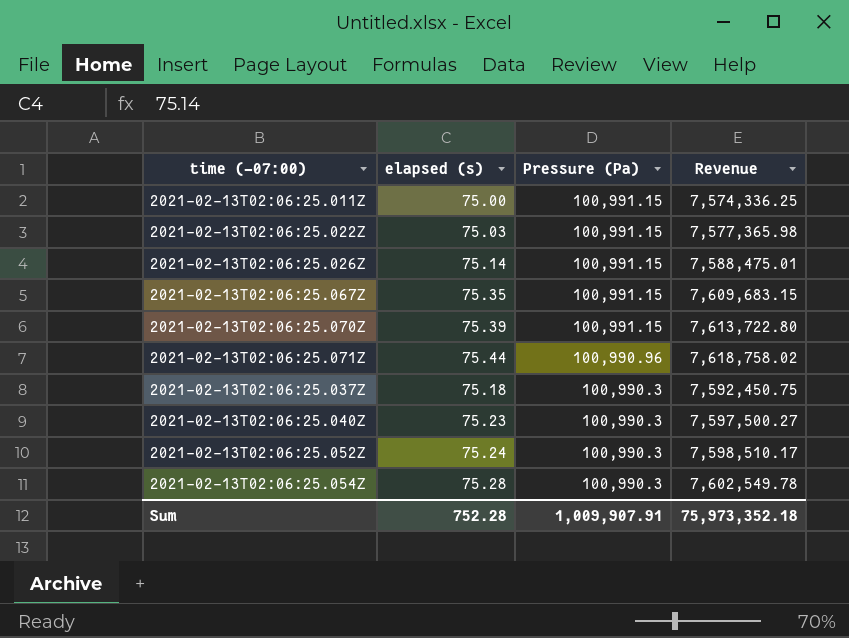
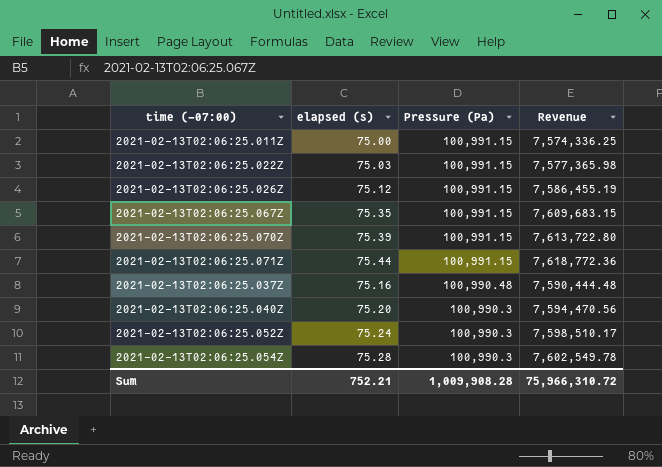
2021-02-13T02:06:25.026Z | elapsed (s): 75.14 -> 75.12
2021-02-13T02:06:25.026Z | Revenue: 7,588,475.01 -> 7,586,455.19
2021-02-13T02:06:25.071Z | Pressure (Pa): 100,990.96 -> 100,991.15
2021-02-13T02:06:25.071Z | Revenue: 7,618,758.02 -> 7,618,772.36
2021-02-13T02:06:25.037Z | elapsed (s): 75.18 -> 75.16
2021-02-13T02:06:25.037Z | Pressure (Pa): 100,990.3 -> 100,990.48
2021-02-13T02:06:25.037Z | Revenue: 7,592,450.75 -> 7,590,444.48
2021-02-13T02:06:25.040Z | elapsed (s): 75.23 -> 75.20
2021-02-13T02:06:25.040Z | Revenue: 7,597,500.27 -> 7,594,470.56
Sum | elapsed (s): 752.28 -> 752.21
Sum | Pressure (Pa): 1,009,907.91 -> 1,009,908.28
Sum | Revenue: 75,973,352.18 -> 75,966,310.72

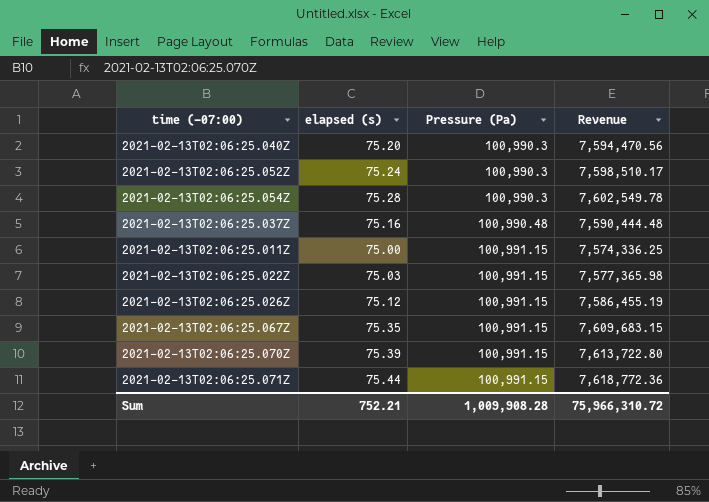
row order: Pressure (Pa) descending -> Pressure (Pa) ascending

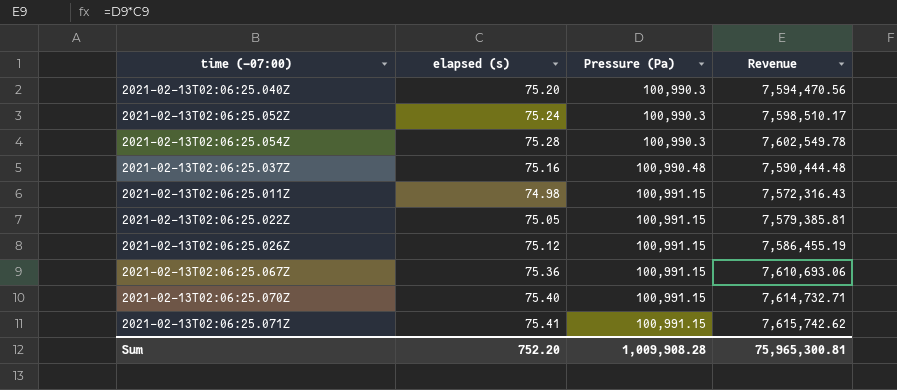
2021-02-13T02:06:25.011Z | elapsed (s): 75.00 -> 74.98
2021-02-13T02:06:25.011Z | Revenue: 7,574,336.25 -> 7,572,316.43
2021-02-13T02:06:25.022Z | elapsed (s): 75.03 -> 75.05
2021-02-13T02:06:25.022Z | Revenue: 7,577,365.98 -> 7,579,385.81
2021-02-13T02:06:25.067Z | elapsed (s): 75.35 -> 75.36
2021-02-13T02:06:25.067Z | Revenue: 7,609,683.15 -> 7,610,693.06
2021-02-13T02:06:25.070Z | elapsed (s): 75.39 -> 75.40
2021-02-13T02:06:25.070Z | Revenue: 7,613,722.80 -> 7,614,732.71
2021-02-13T02:06:25.071Z | elapsed (s): 75.44 -> 75.41
2021-02-13T02:06:25.071Z | Revenue: 7,618,772.36 -> 7,615,742.62
Sum | elapsed (s): 752.21 -> 752.20
Sum | Revenue: 75,966,310.72 -> 75,965,300.81

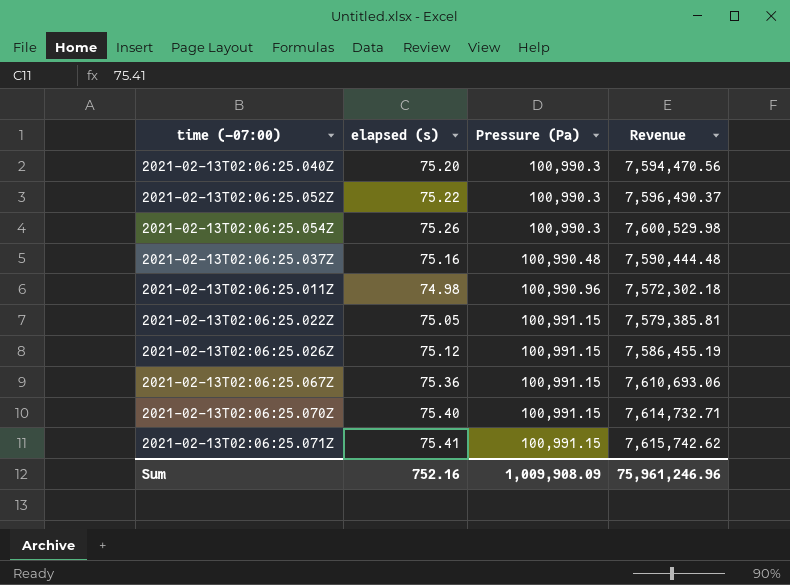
2021-02-13T02:06:25.052Z | elapsed (s): 75.24 -> 75.22
2021-02-13T02:06:25.052Z | Revenue: 7,598,510.17 -> 7,596,490.37
2021-02-13T02:06:25.054Z | elapsed (s): 75.28 -> 75.26
2021-02-13T02:06:25.054Z | Revenue: 7,602,549.78 -> 7,600,529.98
2021-02-13T02:06:25.011Z | Pressure (Pa): 100,991.15 -> 100,990.96
2021-02-13T02:06:25.011Z | Revenue: 7,572,316.43 -> 7,572,302.18
Sum | elapsed (s): 752.20 -> 752.16
Sum | Pressure (Pa): 1,009,908.28 -> 1,009,908.09
Sum | Revenue: 75,965,300.81 -> 75,961,246.96

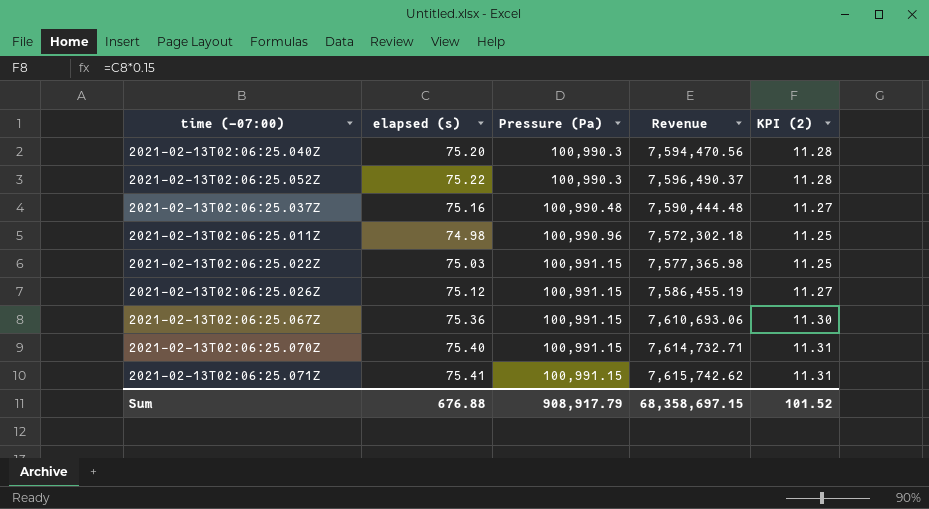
column KPI (2) | formula: none -> [elapsed (s)] * 0.15
row 2021-02-13T02:06:25.054Z: 75.26 | 100,990.3 | 7,600,529.98 -> none
2021-02-13T02:06:25.022Z | elapsed (s): 75.05 -> 75.03
2021-02-13T02:06:25.022Z | Revenue: 7,579,385.81 -> 7,577,365.98
Sum | elapsed (s): 752.16 -> 676.88
Sum | Pressure (Pa): 1,009,908.09 -> 908,917.79
Sum | Revenue: 75,961,246.96 -> 68,358,697.15

